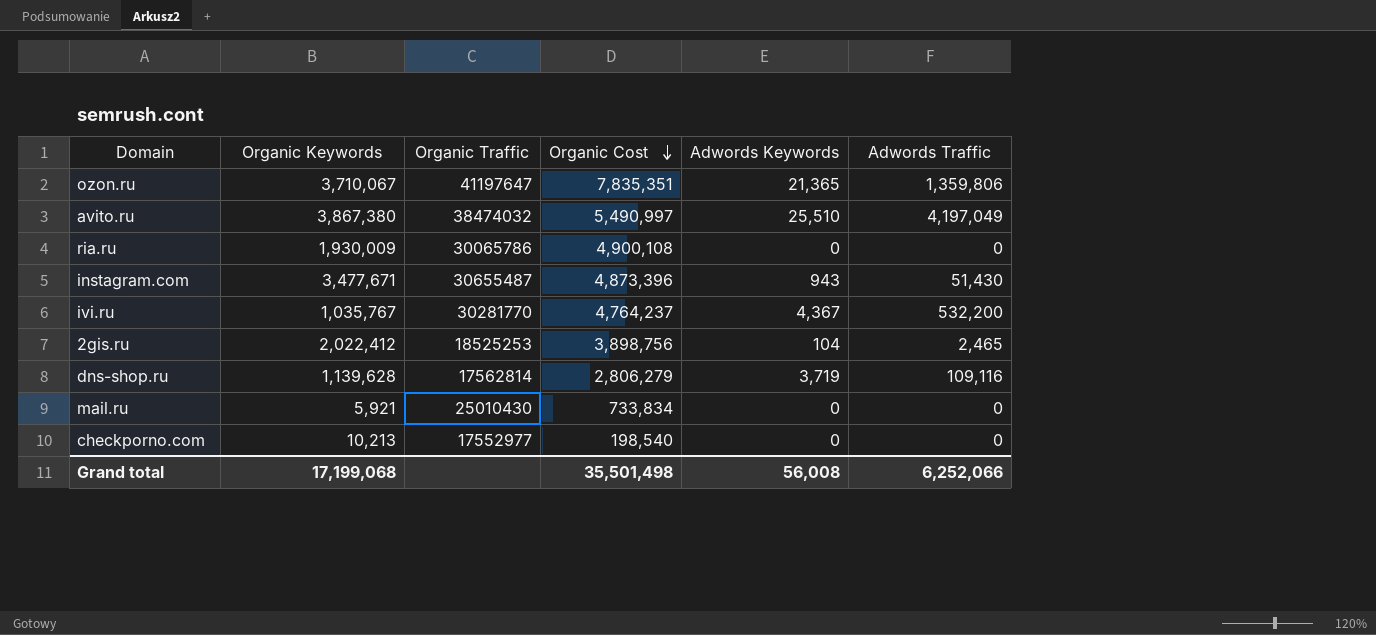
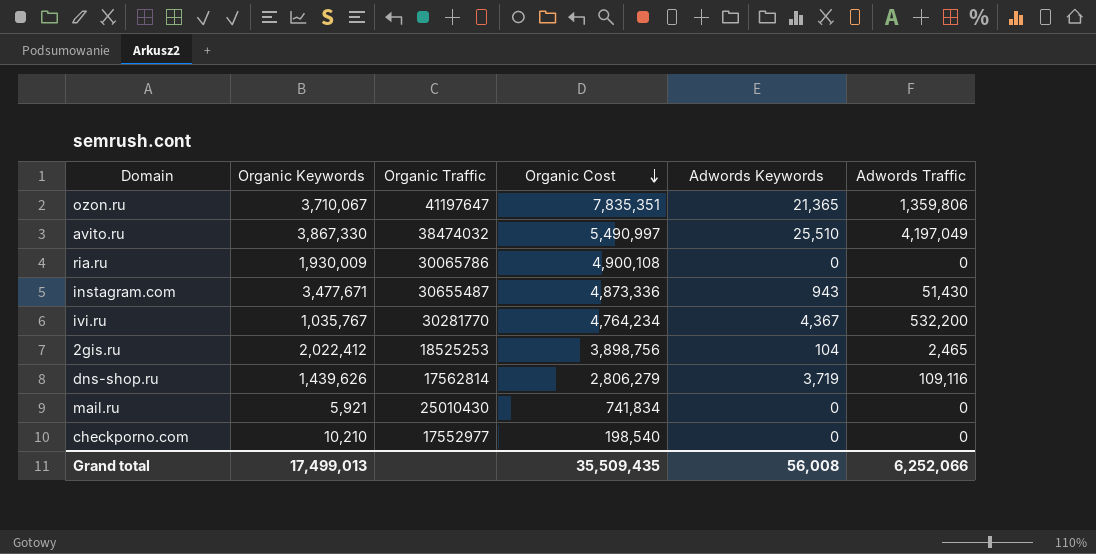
avito.ru | Organic Keywords: 3,867,380 -> 3,867,330
instagram.com | Organic Cost: 4,873,396 -> 4,873,336
ivi.ru | Organic Cost: 4,764,237 -> 4,764,234
dns-shop.ru | Organic Keywords: 1,139,628 -> 1,439,626
mail.ru | Organic Cost: 733,834 -> 741,834
checkporno.com | Organic Keywords: 10,213 -> 10,210
Grand total | Organic Keywords: 17,199,068 -> 17,499,013
Grand total | Organic Cost: 35,501,498 -> 35,509,435

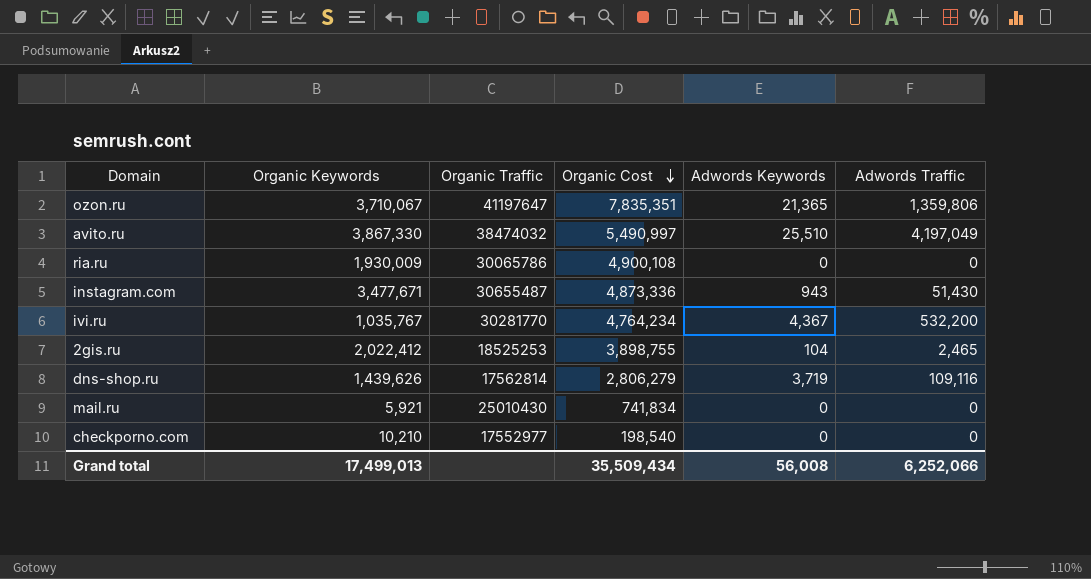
2gis.ru | Organic Cost: 3,898,756 -> 3,898,755
Grand total | Organic Cost: 35,509,435 -> 35,509,434

